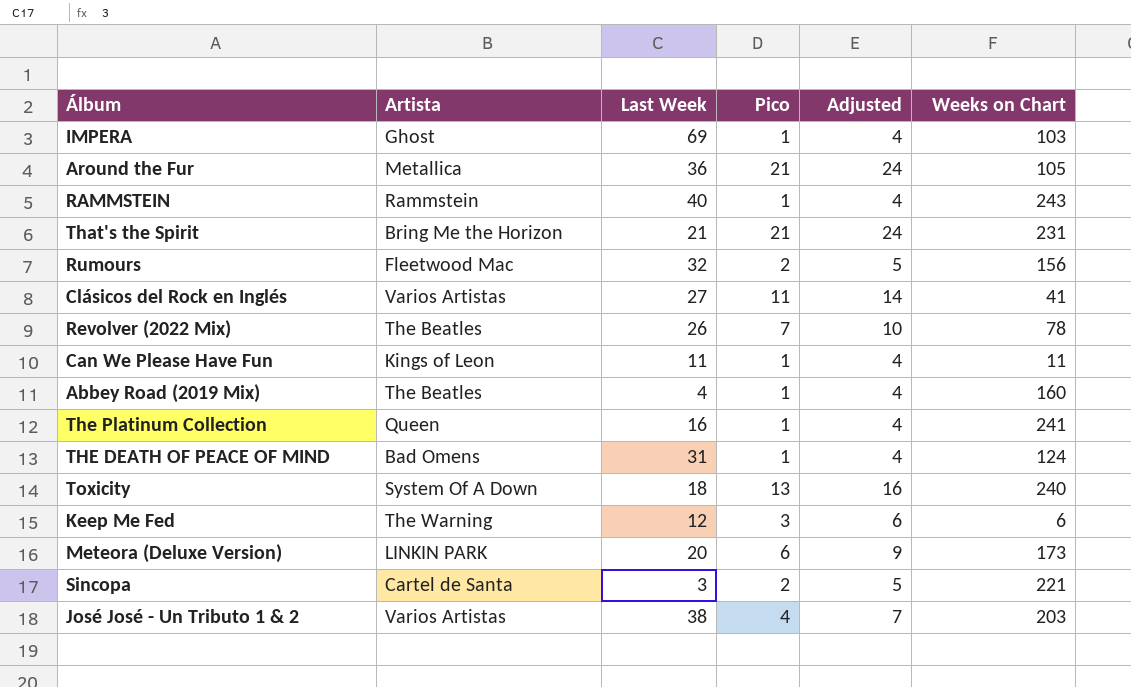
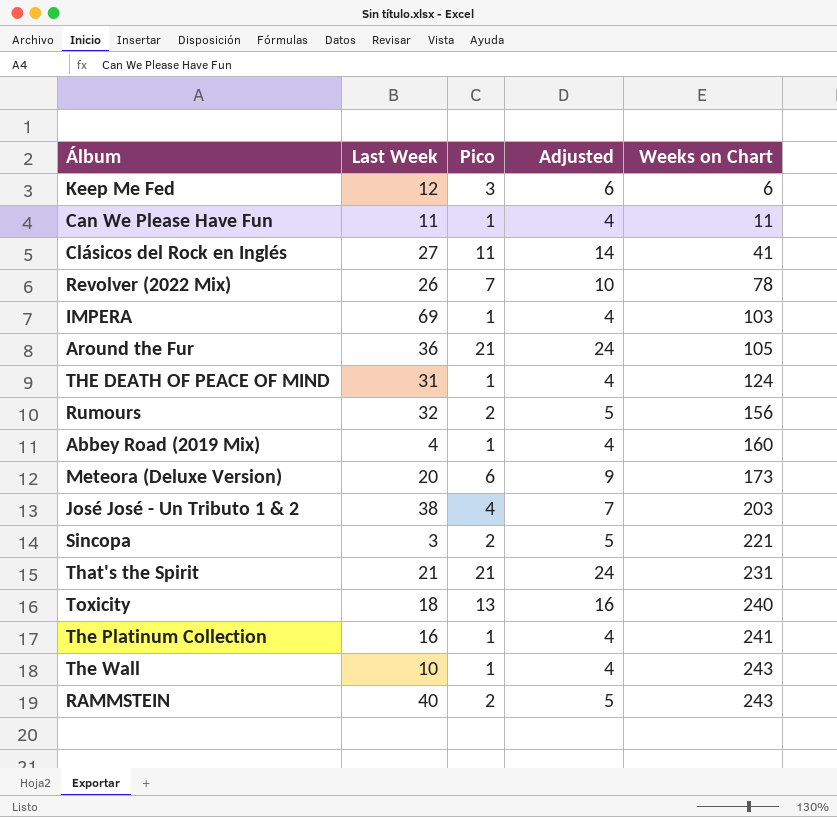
row order: none -> Weeks on Chart ascending
column Artista | position: 2 -> none
row The Wall: none -> 10 | 1 | 4 | 243
RAMMSTEIN | Pico: 1 -> 2
RAMMSTEIN | Adjusted: 4 -> 5

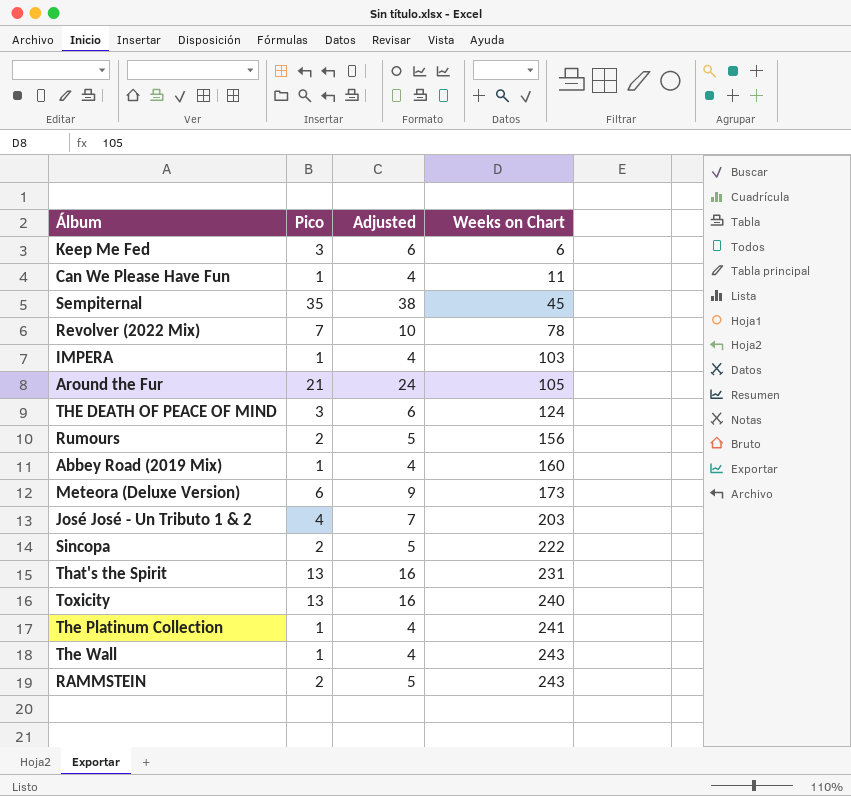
column Last Week | position: 2 -> none
row Clásicos del Rock en Inglés: 27 | 11 | 14 | 41 -> none
row Sempiternal: none -> 35 | 38 | 45
THE DEATH OF PEACE OF MIND | Pico: 1 -> 3
THE DEATH OF PEACE OF MIND | Adjusted: 4 -> 6
Sincopa | Weeks on Chart: 221 -> 222
That's the Spirit | Pico: 21 -> 13
That's the Spirit | Adjusted: 24 -> 16

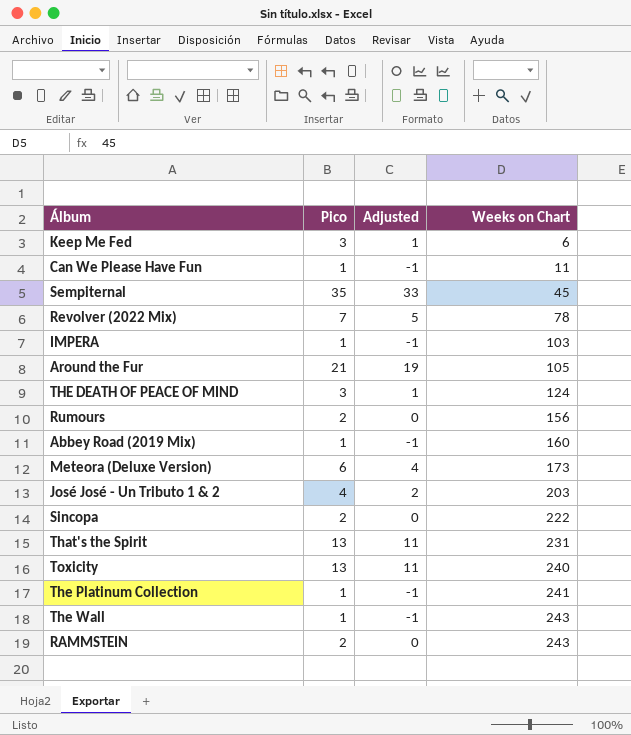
column Adjusted | formula: [Pico] + 3 -> [Pico] - 2

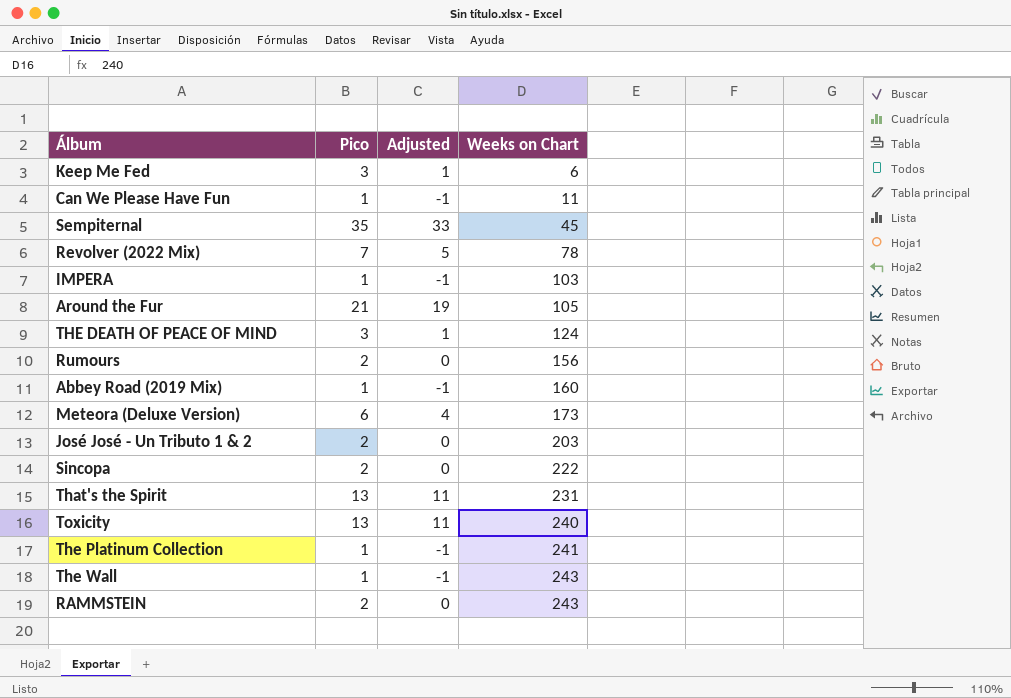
José José - Un Tributo 1 & 2 | Pico: 4 -> 2
José José - Un Tributo 1 & 2 | Adjusted: 2 -> 0

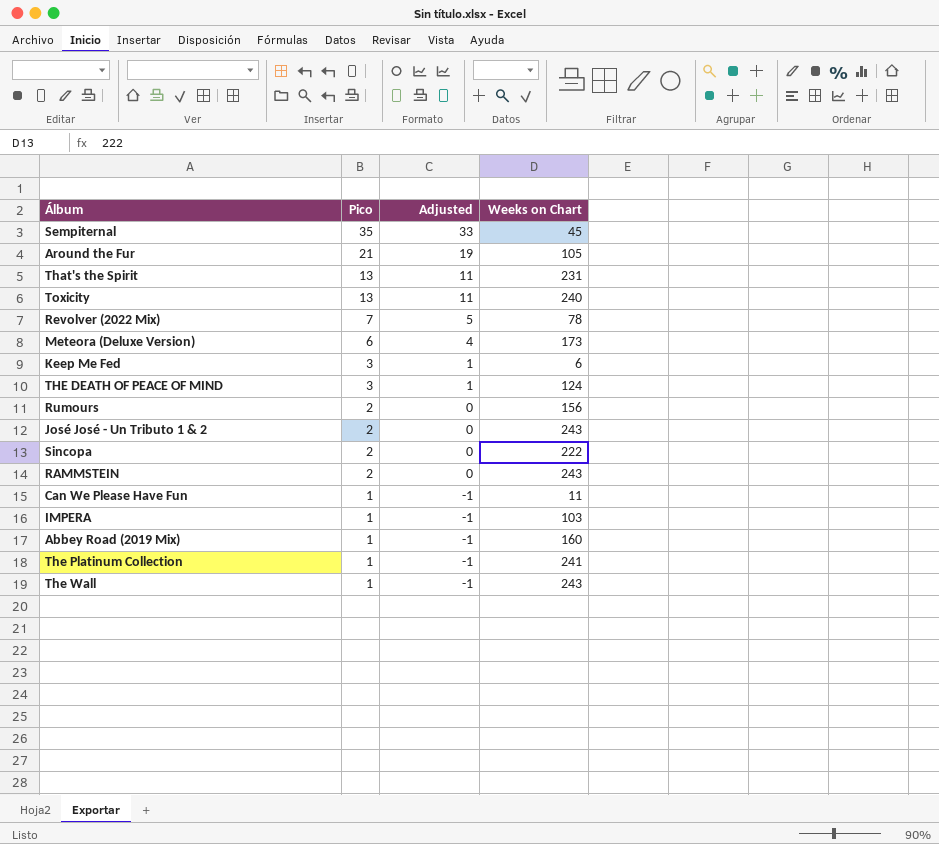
row order: Weeks on Chart ascending -> Pico descending
José José - Un Tributo 1 & 2 | Weeks on Chart: 203 -> 243

